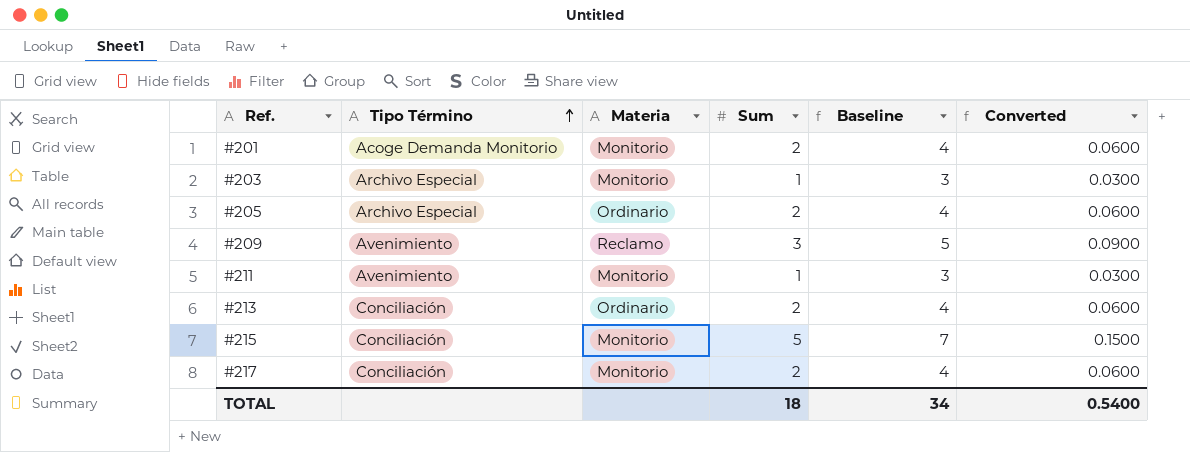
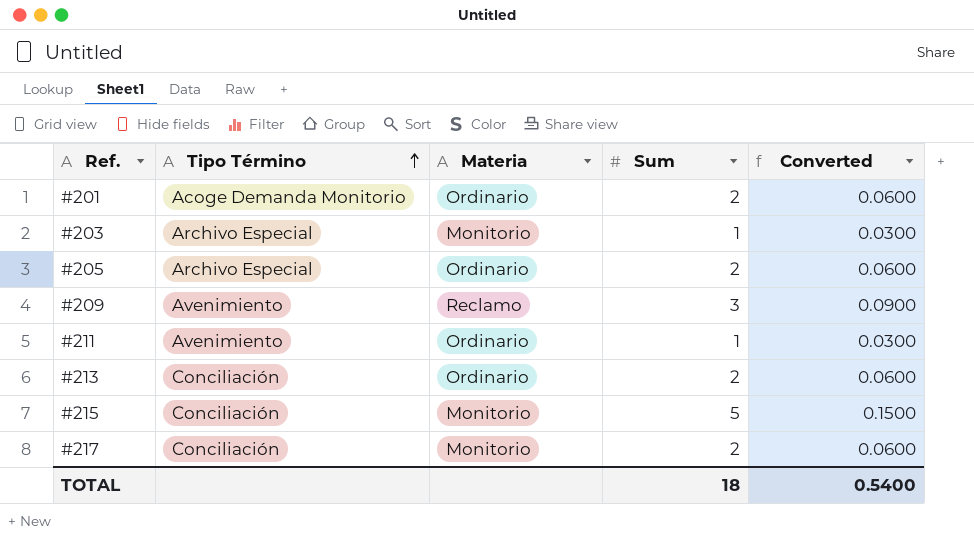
column Baseline | formula: [Sum] + 2 -> none
#201 | Materia: Monitorio -> Ordinario
#211 | Materia: Monitorio -> Ordinario

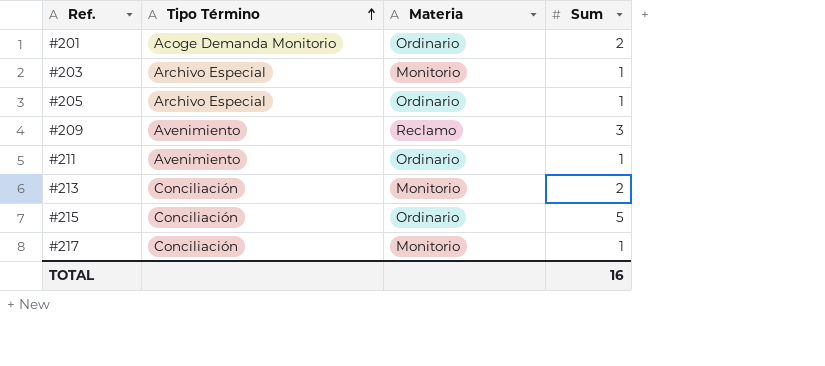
column Converted | formula: [Sum] * 0.03 -> none
#205 | Sum: 2 -> 1
#213 | Materia: Ordinario -> Monitorio
#215 | Materia: Monitorio -> Ordinario
#217 | Sum: 2 -> 1
TOTAL | Sum: 18 -> 16

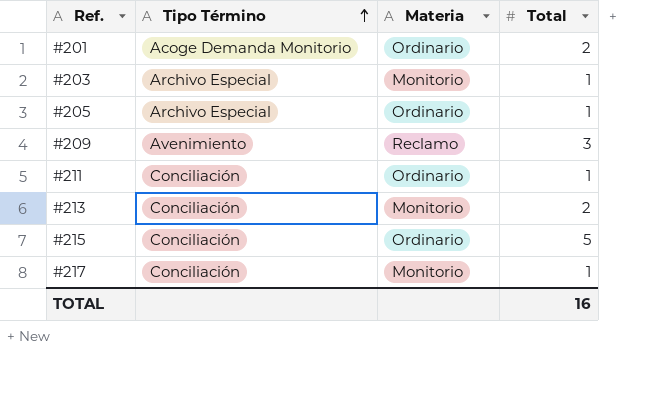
column name: Sum -> Total
#211 | Tipo Término: Avenimiento -> Conciliación

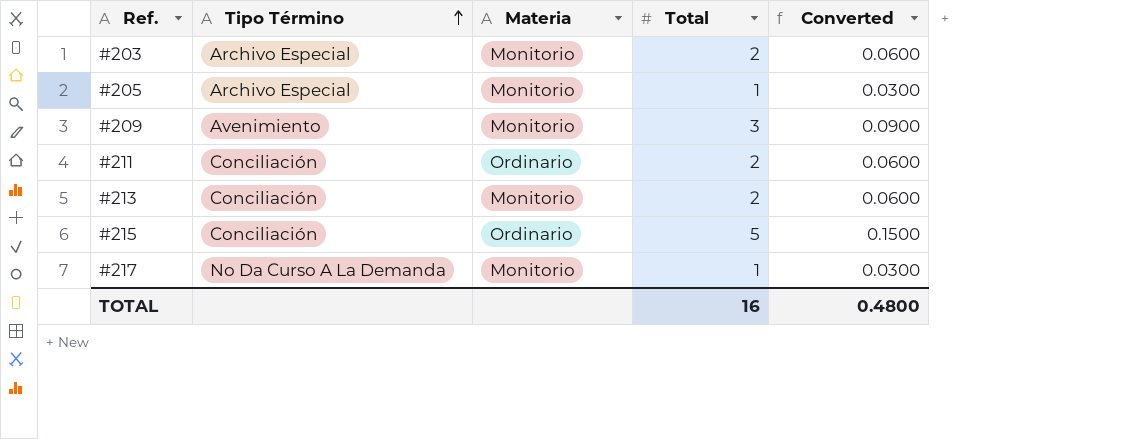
column Converted | formula: none -> [Total] * 0.03
row #201: Acoge Demanda Monitorio | Ordinario | 2 -> none
#203 | Total: 1 -> 2
#205 | Materia: Ordinario -> Monitorio
#209 | Materia: Reclamo -> Monitorio
#211 | Total: 1 -> 2
#217 | Tipo Término: Conciliación -> No Da Curso A La Demanda

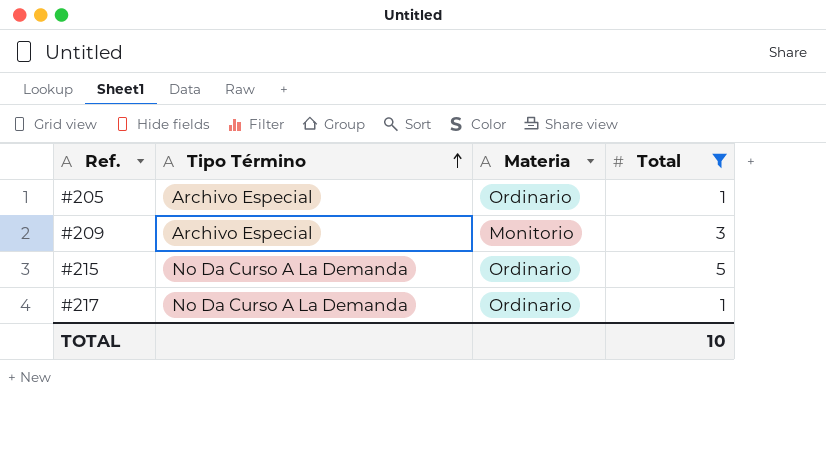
filter: none -> Total != 2
column Converted | formula: [Total] * 0.03 -> none
#205 | Materia: Monitorio -> Ordinario
#209 | Tipo Término: Avenimiento -> Archivo Especial
#215 | Tipo Término: Conciliación -> No Da Curso A La Demanda
#217 | Materia: Monitorio -> Ordinario
TOTAL | Total: 16 -> 10

